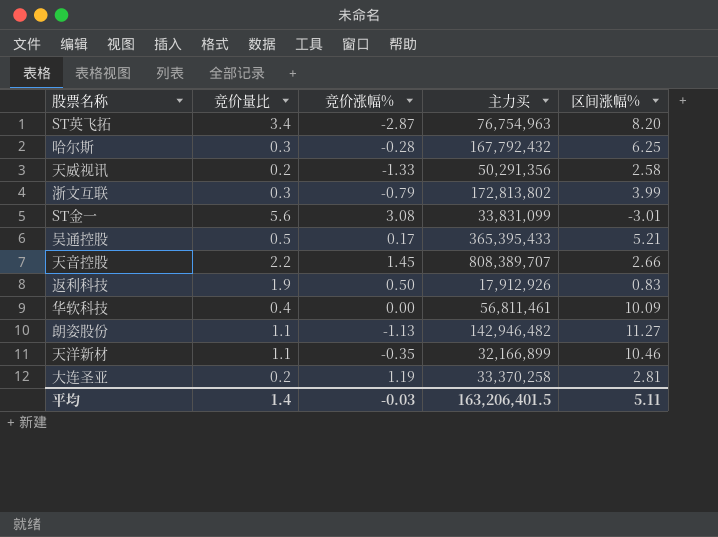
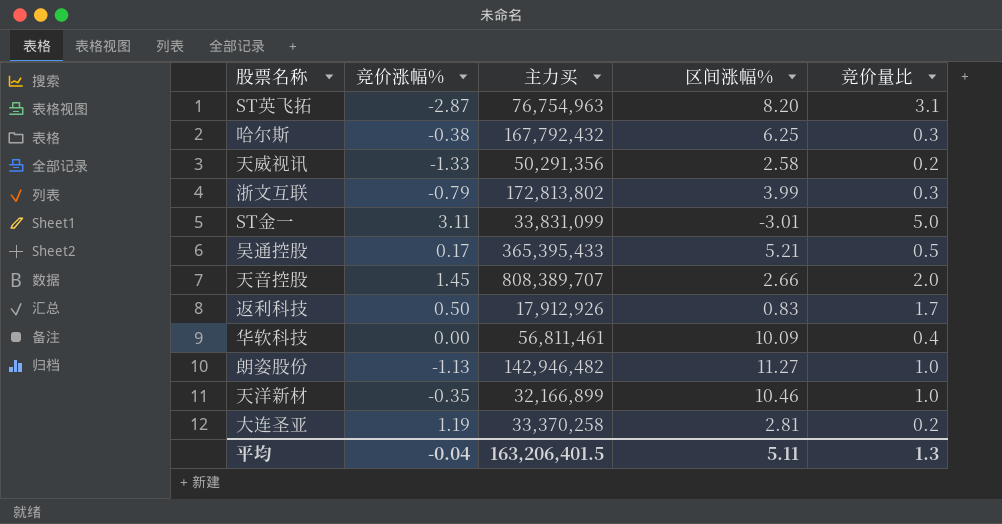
column 竞价量比 | position: 2 -> 5
ST英飞拓 | 竞价量比: 3.4 -> 3.1
哈尔斯 | 竞价涨幅%: -0.28 -> -0.38
ST金一 | 竞价涨幅%: 3.08 -> 3.11
ST金一 | 竞价量比: 5.6 -> 5.0
天音控股 | 竞价量比: 2.2 -> 2.0
返利科技 | 竞价量比: 1.9 -> 1.7
朗姿股份 | 竞价量比: 1.1 -> 1.0
天洋新材 | 竞价量比: 1.1 -> 1.0
平均 | 竞价涨幅%: -0.03 -> -0.04
平均 | 竞价量比: 1.4 -> 1.3

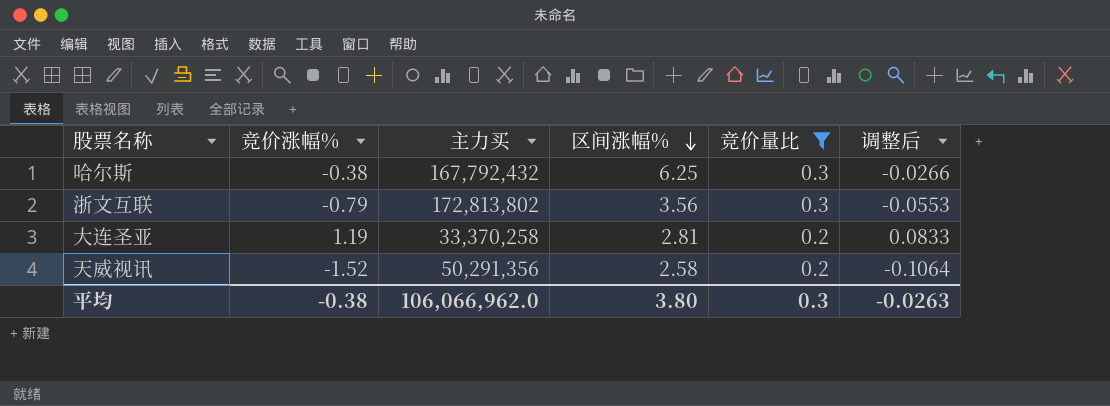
filter: none -> 竞价量比 <= 0.3
row order: none -> 区间涨幅% descending
column 调整后 | formula: none -> [竞价涨幅%] * 0.07
浙文互联 | 区间涨幅%: 3.99 -> 3.56
天威视讯 | 竞价涨幅%: -1.33 -> -1.52
平均 | 竞价涨幅%: -0.04 -> -0.38
平均 | 主力买: 163,206,401.5 -> 106,066,962.0
平均 | 区间涨幅%: 5.11 -> 3.80
平均 | 竞价量比: 1.3 -> 0.3

